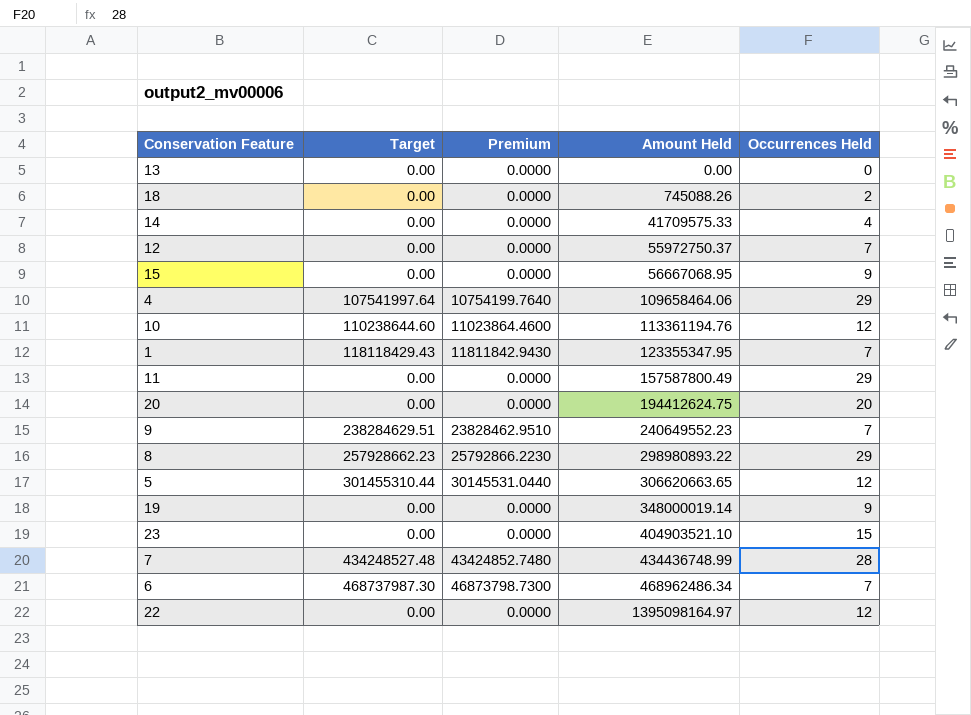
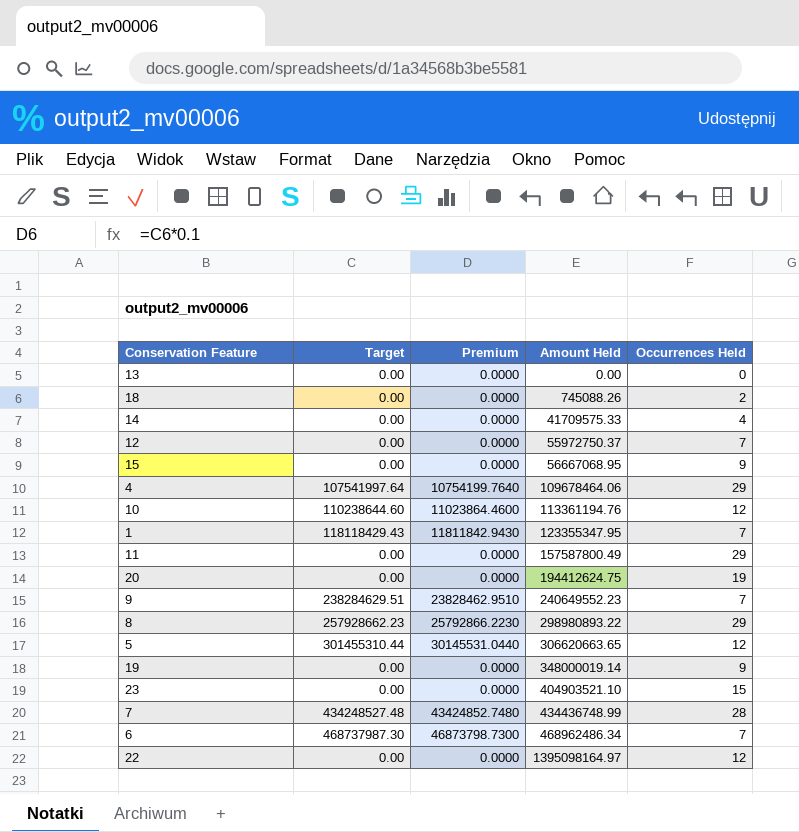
4 | Amount Held: 109658464.06 -> 109678464.06
20 | Occurrences Held: 20 -> 19

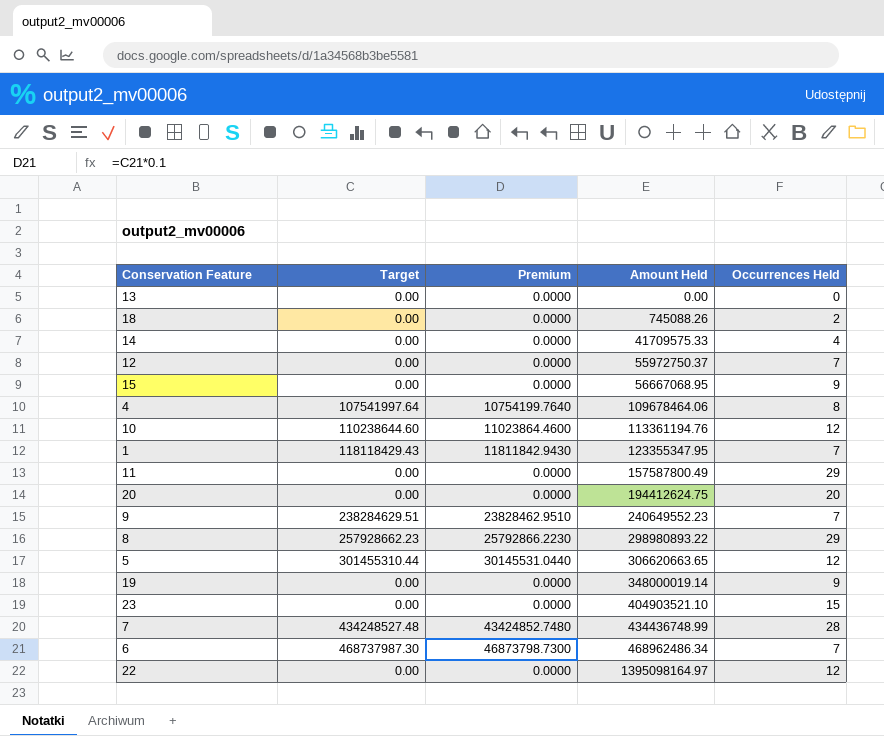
4 | Occurrences Held: 29 -> 8
20 | Occurrences Held: 19 -> 20

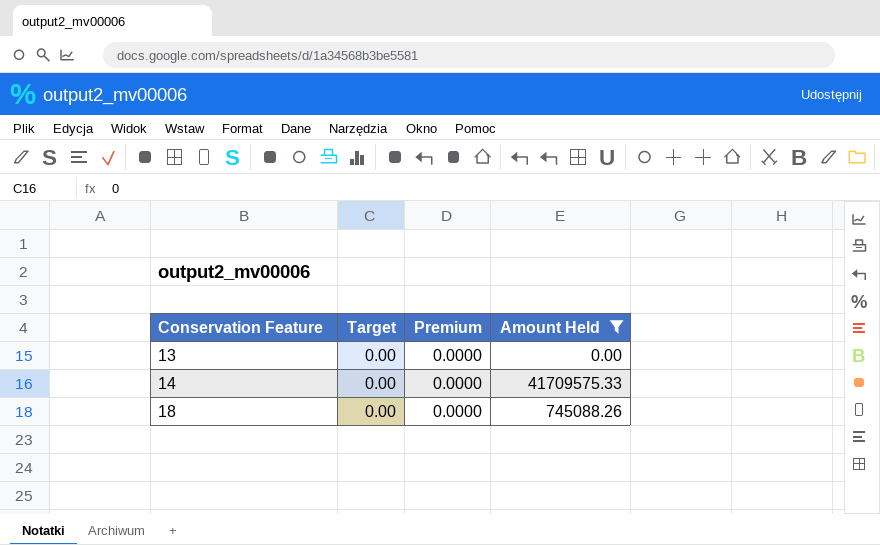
filter: none -> Amount Held <= 41709575.33
row order: Amount Held ascending -> Conservation Feature ascending
column Occurrences Held | position: 5 -> none

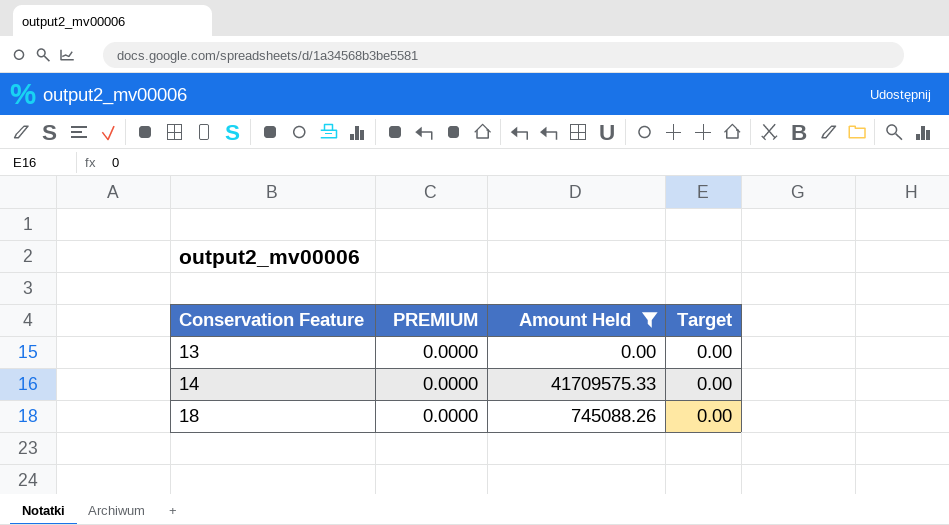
column name: Premium -> PREMIUM
column Target | position: 2 -> 4

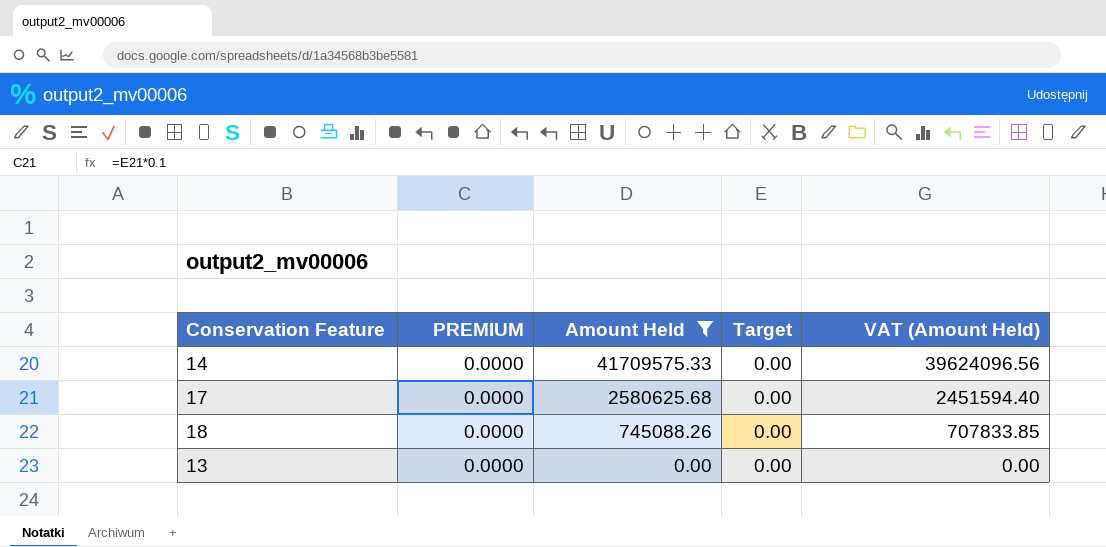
row order: Conservation Feature ascending -> Amount Held descending
column VAT (Amount Held) | formula: none -> [Amount Held] * 0.95
row 17: none -> 0.0000 | 2580625.68 | 0.00 | 2451594.40

